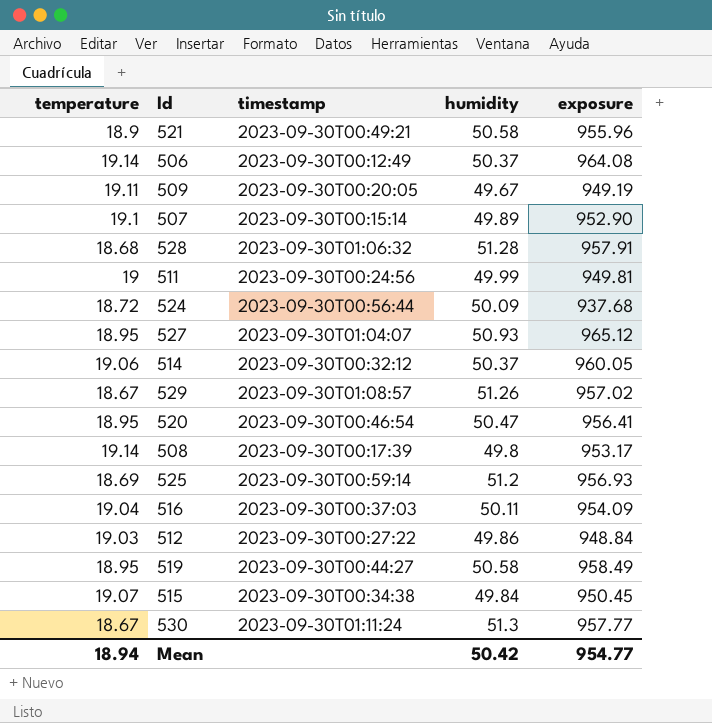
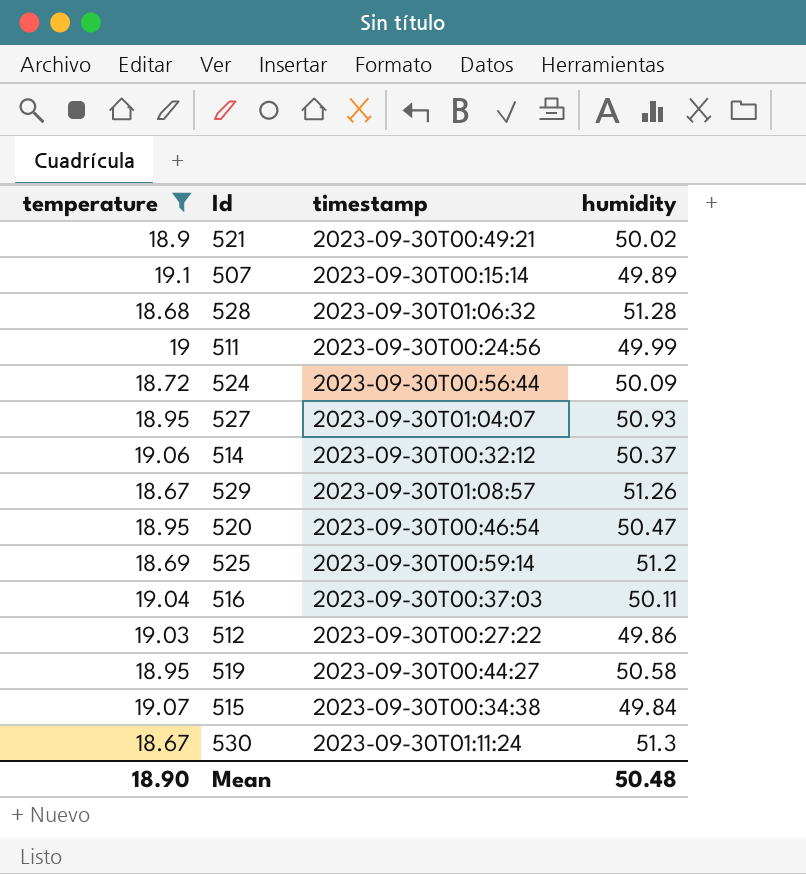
filter: none -> temperature <= 19.1
column exposure | formula: [temperature] * [humidity] -> none
521 | humidity: 50.58 -> 50.02
Mean | temperature: 18.94 -> 18.90
Mean | humidity: 50.42 -> 50.48

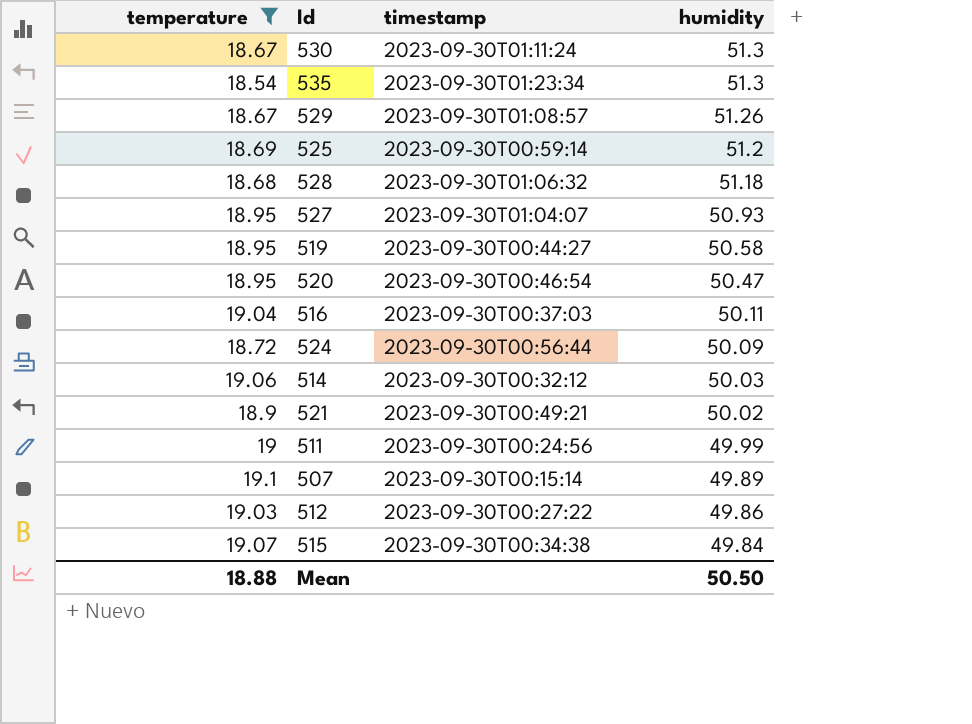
row order: none -> humidity descending
row 535: none -> 18.54 | 2023-09-30T01:23:34 | 51.3
528 | humidity: 51.28 -> 51.18
514 | humidity: 50.37 -> 50.03
Mean | temperature: 18.90 -> 18.88
Mean | humidity: 50.48 -> 50.50

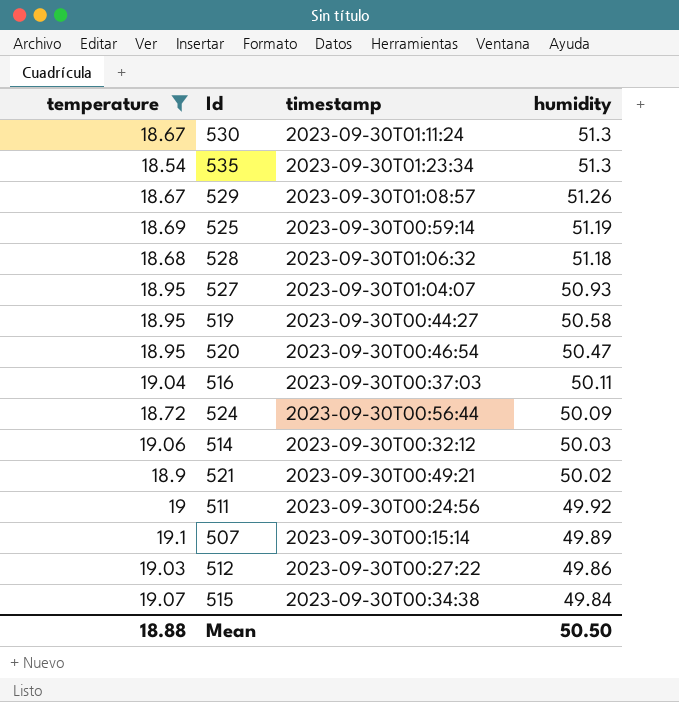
525 | humidity: 51.2 -> 51.19
511 | humidity: 49.99 -> 49.92

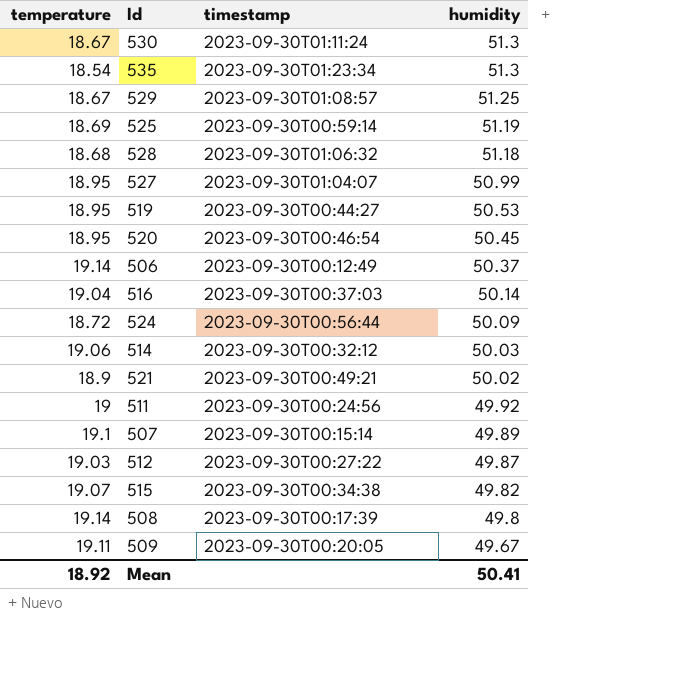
filter: temperature <= 19.1 -> none
529 | humidity: 51.26 -> 51.25
527 | humidity: 50.93 -> 50.99
519 | humidity: 50.58 -> 50.53
520 | humidity: 50.47 -> 50.45
516 | humidity: 50.11 -> 50.14
512 | humidity: 49.86 -> 49.87
515 | humidity: 49.84 -> 49.82
Mean | temperature: 18.88 -> 18.92
Mean | humidity: 50.50 -> 50.41

